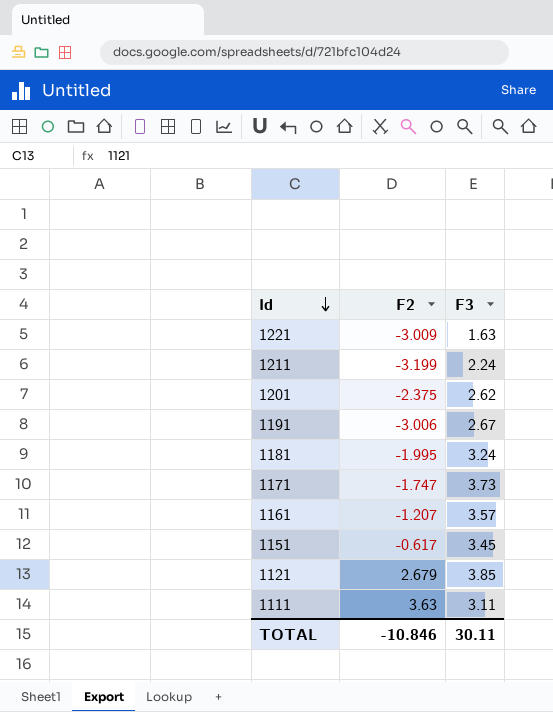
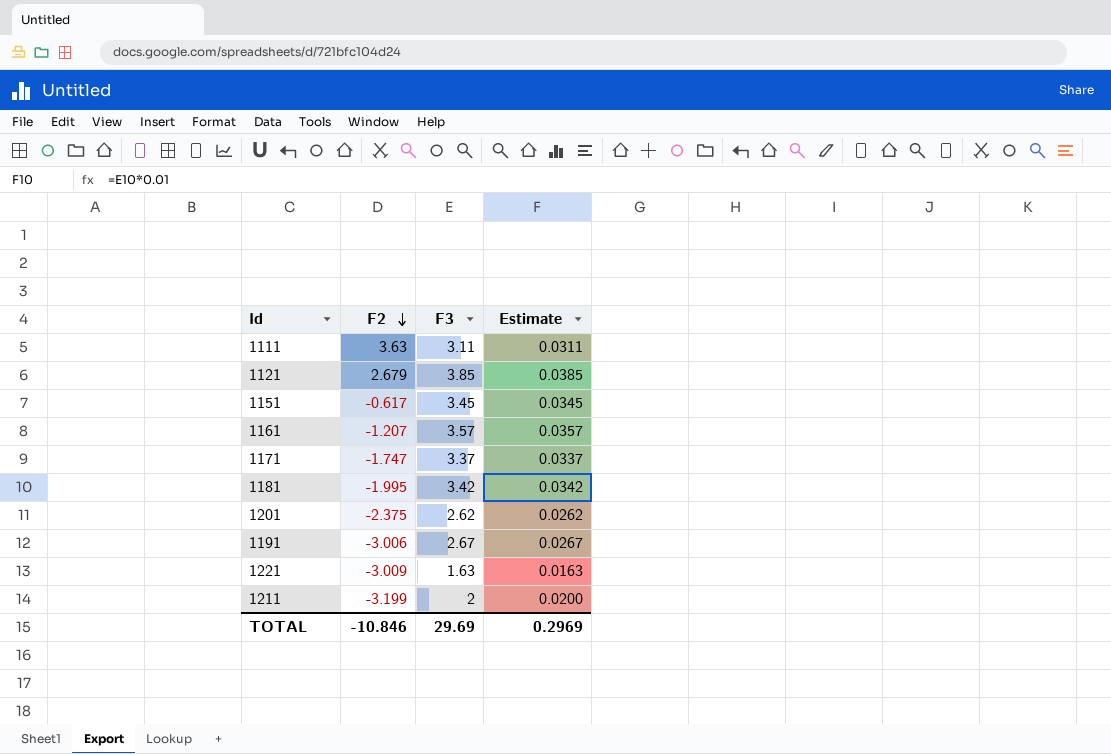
row order: Id descending -> F2 descending
column Estimate | formula: none -> [F3] * 0.01
1171 | F3: 3.73 -> 3.37
1181 | F3: 3.24 -> 3.42
1211 | F3: 2.24 -> 2
TOTAL | F3: 30.11 -> 29.69

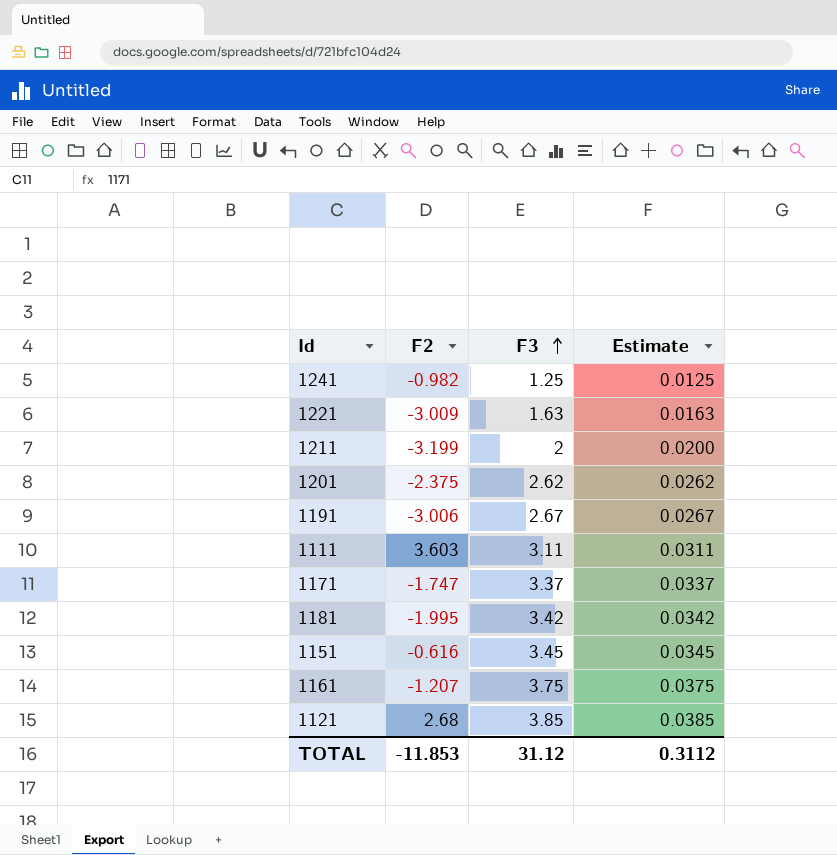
row order: F2 descending -> F3 ascending
row 1241: none -> -0.982 | 1.25 | 0.0125
1111 | F2: 3.63 -> 3.603
1151 | F2: -0.617 -> -0.616
1161 | F3: 3.57 -> 3.75
1161 | Estimate: 0.0357 -> 0.0375
1121 | F2: 2.679 -> 2.68
TOTAL | F2: -10.846 -> -11.853
TOTAL | F3: 29.69 -> 31.12
TOTAL | Estimate: 0.2969 -> 0.3112

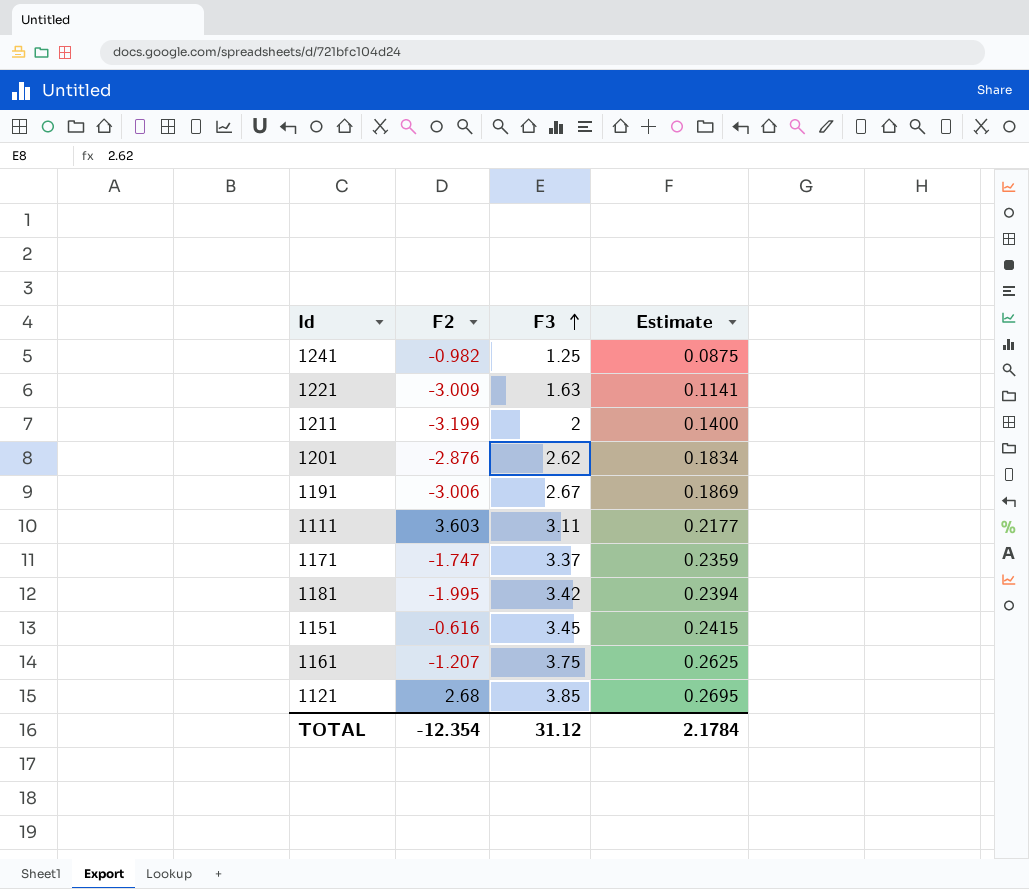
column Estimate | formula: [F3] * 0.01 -> [F3] * 0.07
1201 | F2: -2.375 -> -2.876
TOTAL | F2: -11.853 -> -12.354
TOTAL | Estimate: 0.3112 -> 2.1784

